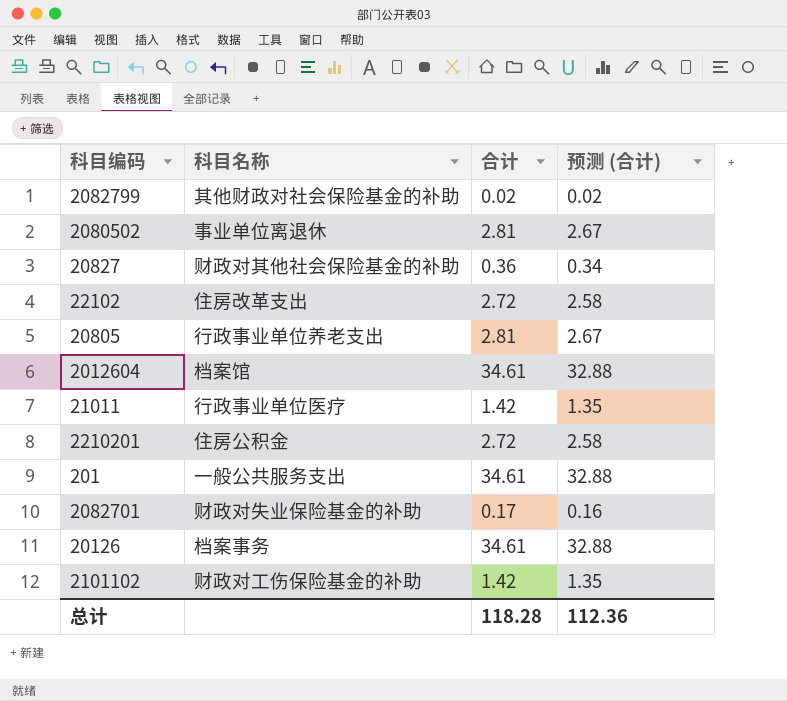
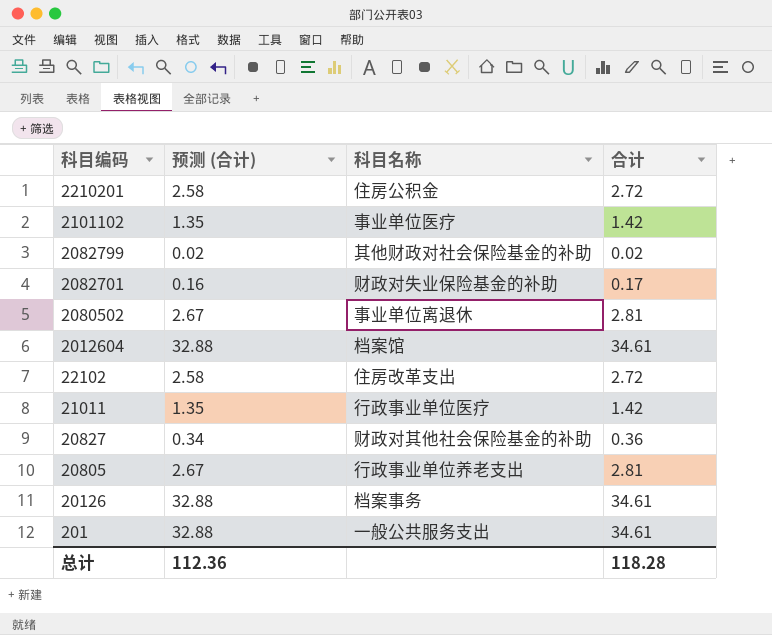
row order: none -> 科目编码 descending
column 预测 (合计) | position: 4 -> 2
2101102 | 科目名称: 财政对工伤保险基金的补助 -> 事业单位医疗

